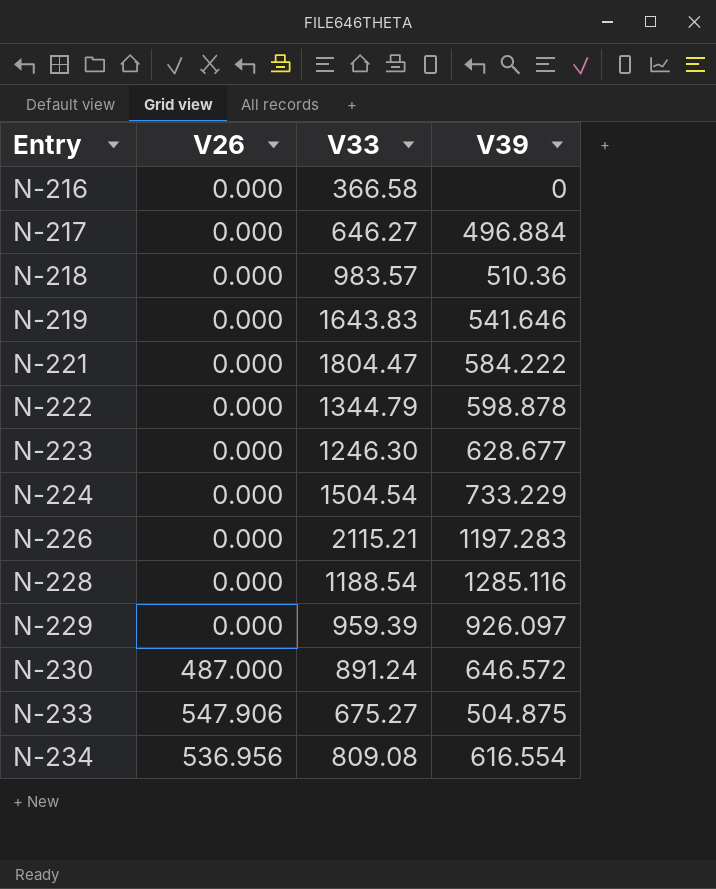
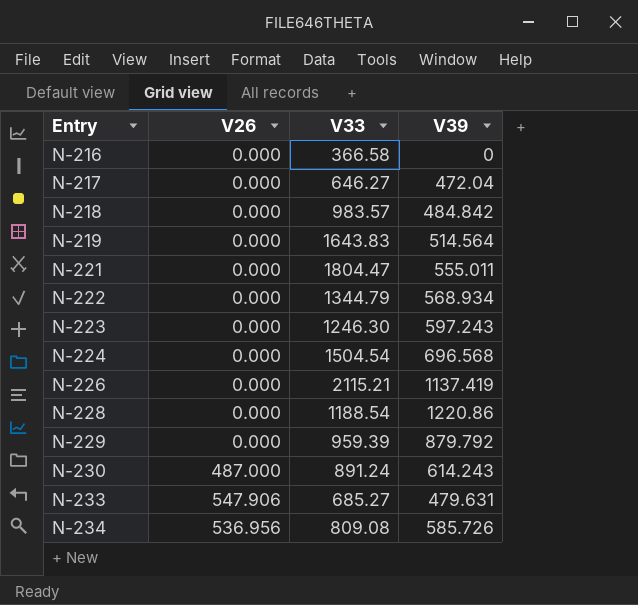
N-217 | V39: 496.884 -> 472.04
N-218 | V39: 510.36 -> 484.842
N-219 | V39: 541.646 -> 514.564
N-221 | V39: 584.222 -> 555.011
N-222 | V39: 598.878 -> 568.934
N-223 | V39: 628.677 -> 597.243
N-224 | V39: 733.229 -> 696.568
N-226 | V39: 1197.283 -> 1137.419
N-228 | V39: 1285.116 -> 1220.86
N-229 | V39: 926.097 -> 879.792
N-230 | V39: 646.572 -> 614.243
N-233 | V33: 675.27 -> 685.27
N-233 | V39: 504.875 -> 479.631
N-234 | V39: 616.554 -> 585.726

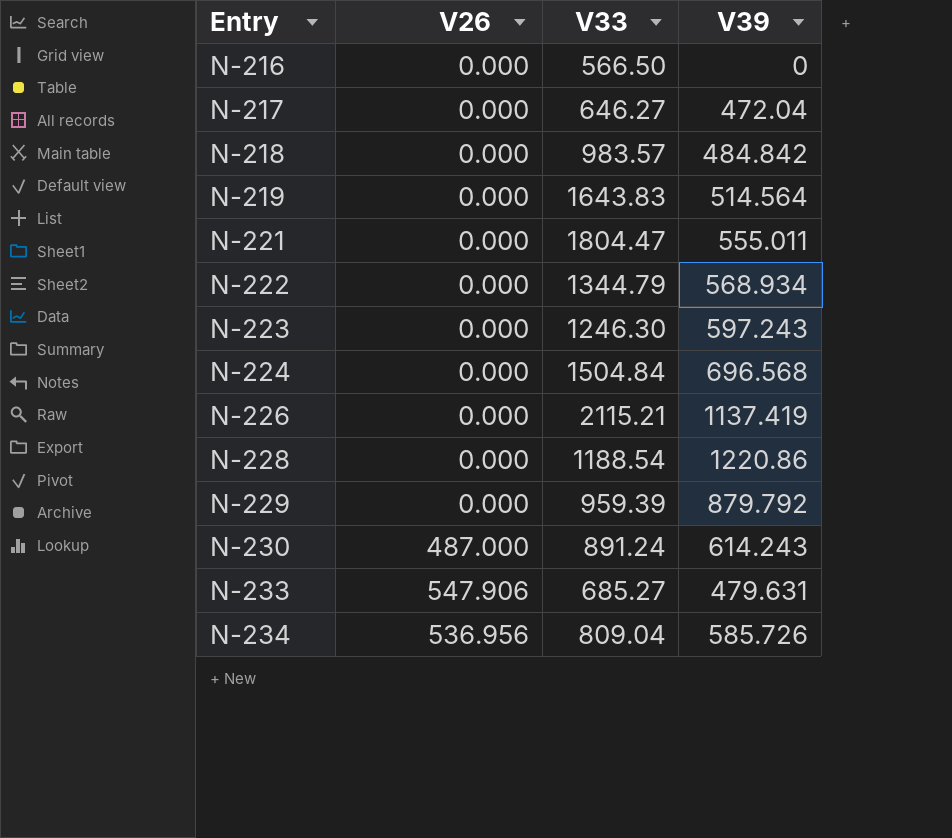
N-216 | V33: 366.58 -> 566.50
N-224 | V33: 1504.54 -> 1504.84
N-234 | V33: 809.08 -> 809.04

